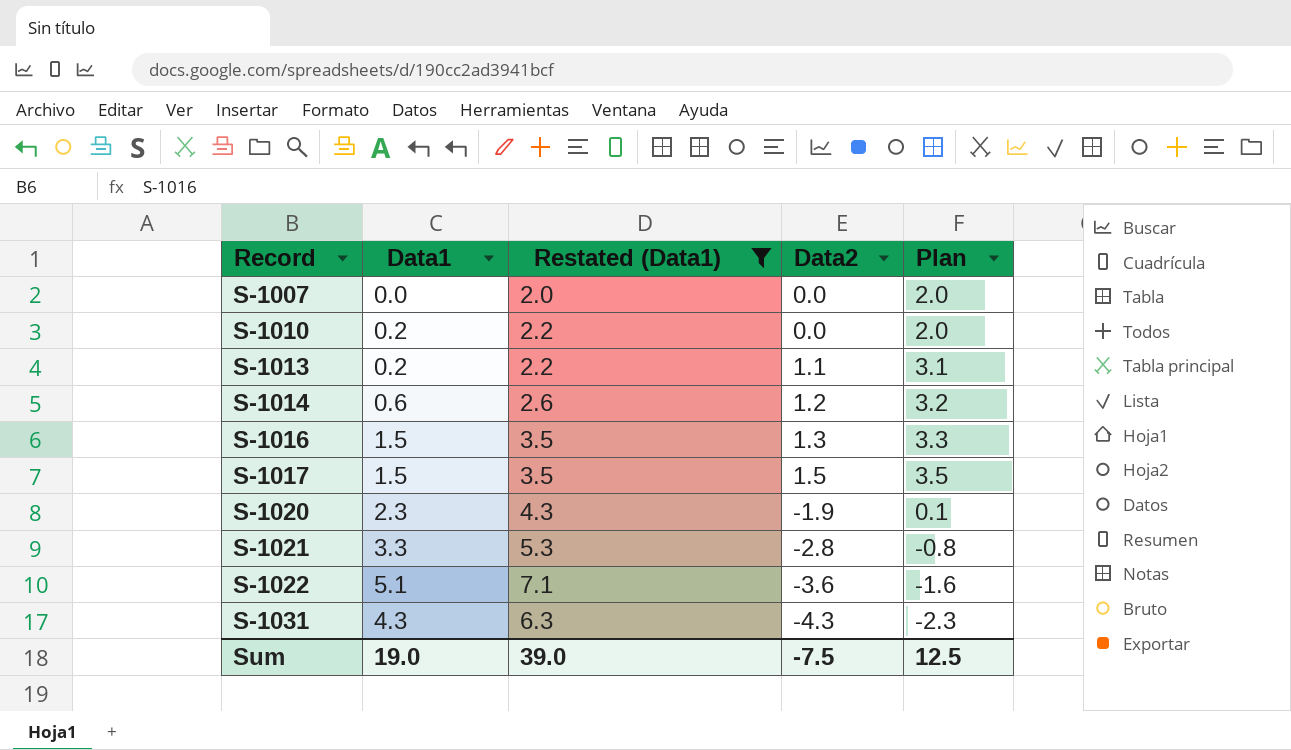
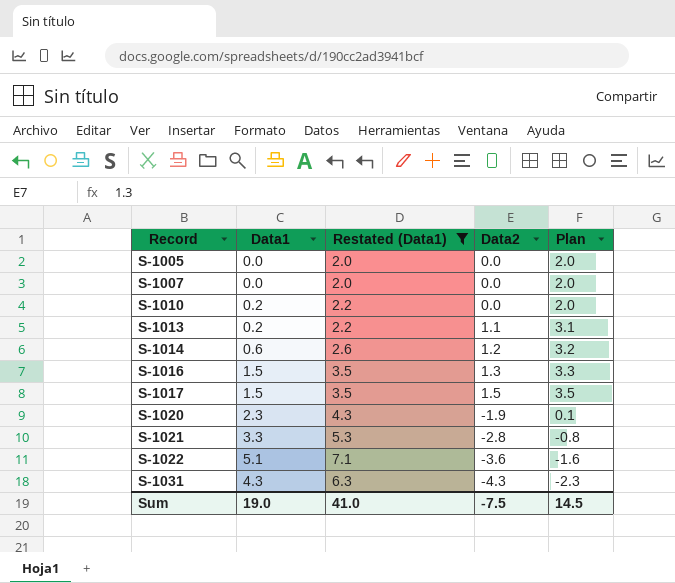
row S-1005: none -> 0.0 | 2.0 | 0.0 | 2.0
Sum | Restated (Data1): 39.0 -> 41.0
Sum | Plan: 12.5 -> 14.5

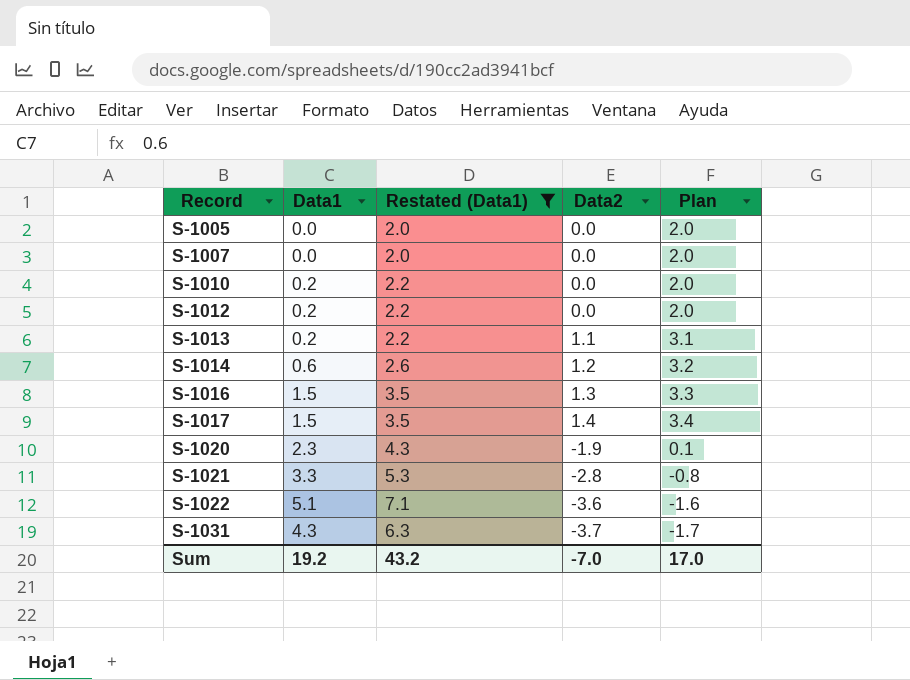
row S-1012: none -> 0.2 | 2.2 | 0.0 | 2.0
S-1017 | Data2: 1.5 -> 1.4
S-1017 | Plan: 3.5 -> 3.4
S-1031 | Data2: -4.3 -> -3.7
S-1031 | Plan: -2.3 -> -1.7
Sum | Data1: 19.0 -> 19.2
Sum | Restated (Data1): 41.0 -> 43.2
Sum | Data2: -7.5 -> -7.0
Sum | Plan: 14.5 -> 17.0

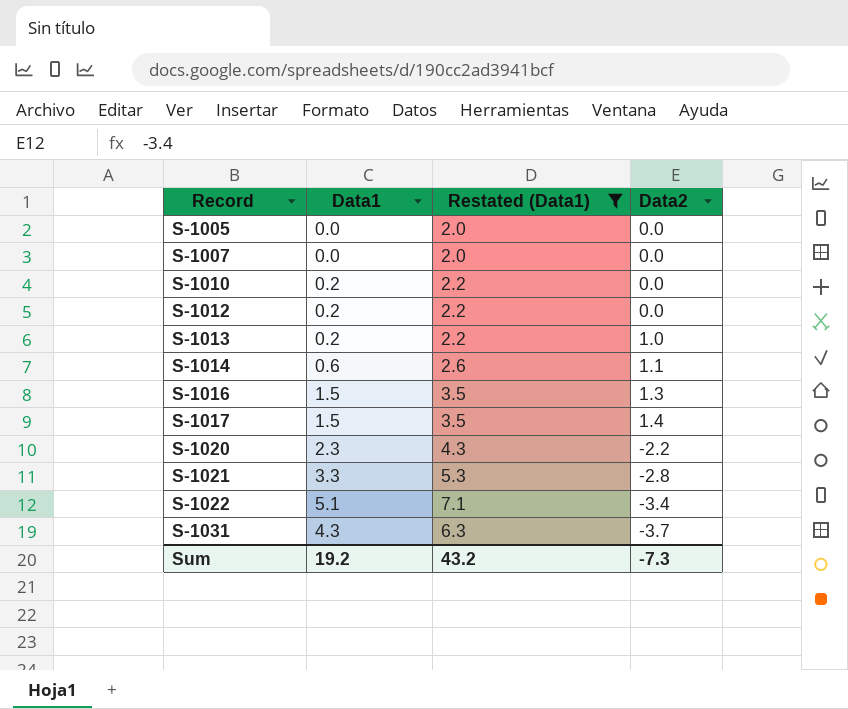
column Plan | formula: [Data2] + 2 -> none
S-1013 | Data2: 1.1 -> 1.0
S-1014 | Data2: 1.2 -> 1.1
S-1020 | Data2: -1.9 -> -2.2
S-1022 | Data2: -3.6 -> -3.4
Sum | Data2: -7.0 -> -7.3

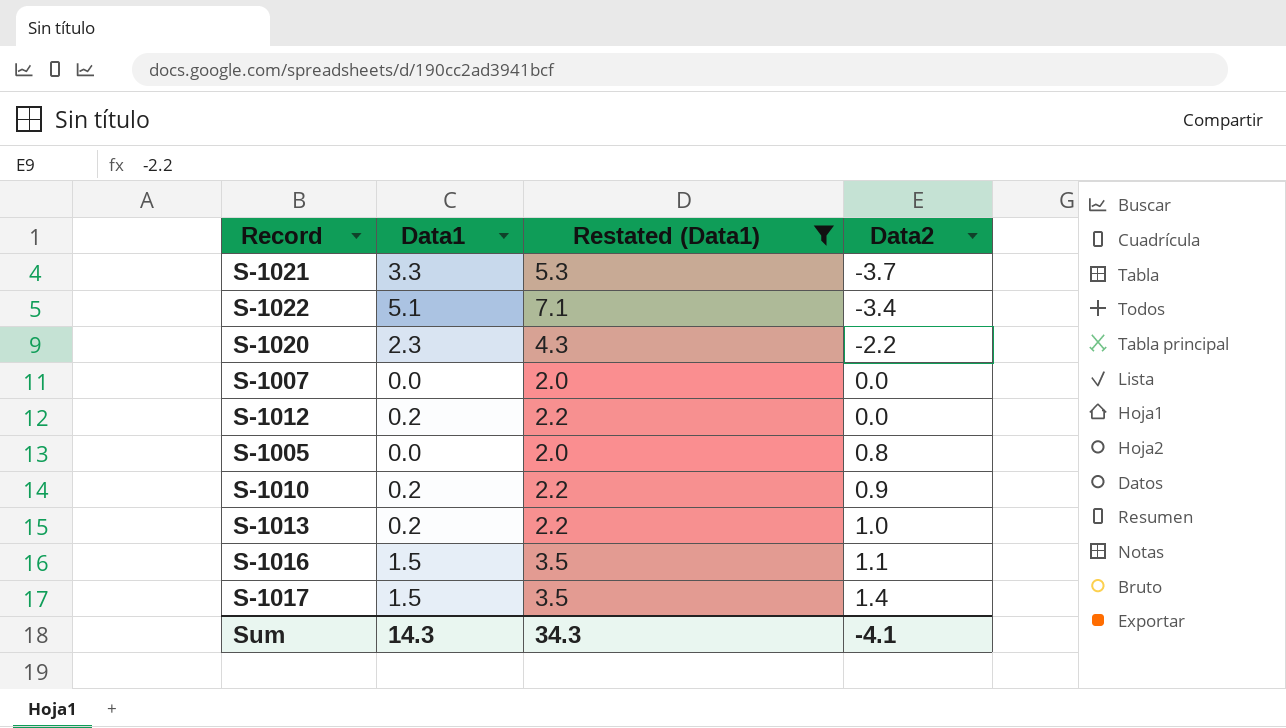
row order: Record ascending -> Data2 ascending
row S-1014: 0.6 | 2.6 | 1.1 -> none
row S-1031: 4.3 | 6.3 | -3.7 -> none
S-1021 | Data2: -2.8 -> -3.7
S-1005 | Data2: 0.0 -> 0.8
S-1010 | Data2: 0.0 -> 0.9
S-1016 | Data2: 1.3 -> 1.1
Sum | Data1: 19.2 -> 14.3
Sum | Restated (Data1): 43.2 -> 34.3
Sum | Data2: -7.3 -> -4.1

